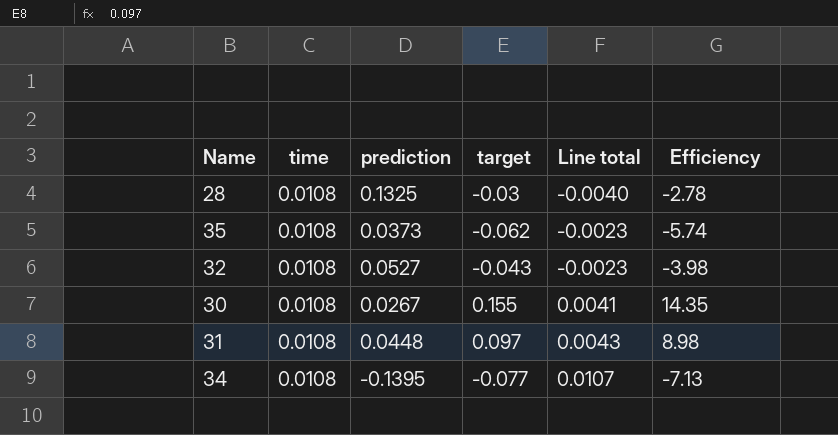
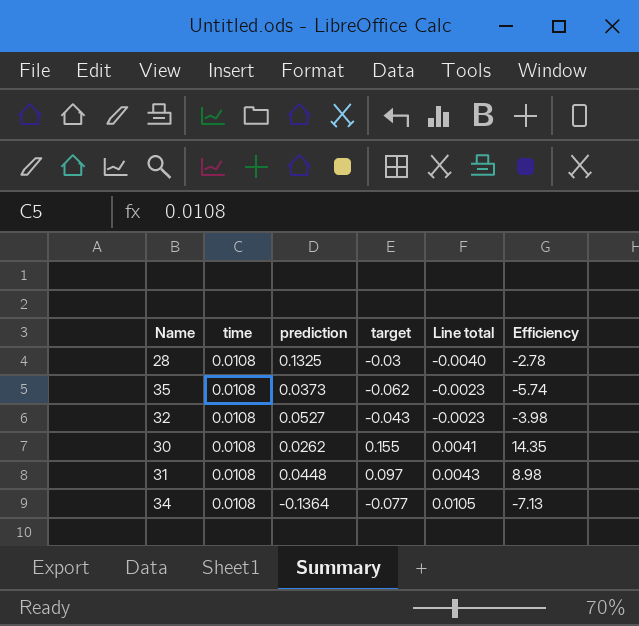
30 | prediction: 0.0267 -> 0.0262
34 | prediction: -0.1395 -> -0.1364
34 | Line total: 0.0107 -> 0.0105

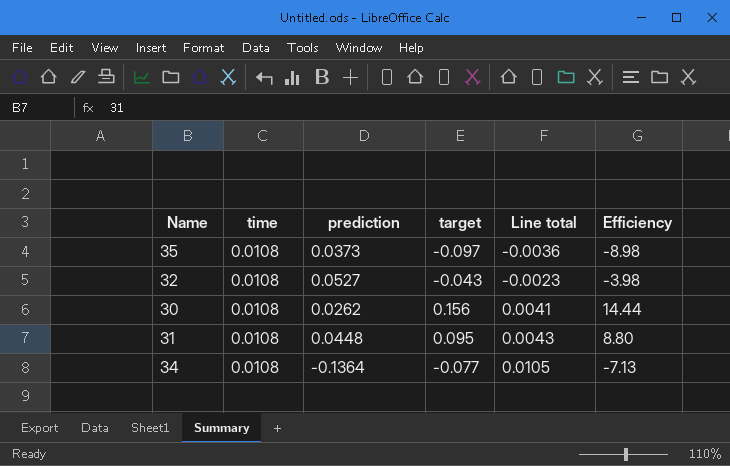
row 28: 0.0108 | 0.1325 | -0.03 | -0.0040 | -2.78 -> none
35 | target: -0.062 -> -0.097
35 | Line total: -0.0023 -> -0.0036
35 | Efficiency: -5.74 -> -8.98
30 | target: 0.155 -> 0.156
30 | Efficiency: 14.35 -> 14.44
31 | target: 0.097 -> 0.095
31 | Efficiency: 8.98 -> 8.80

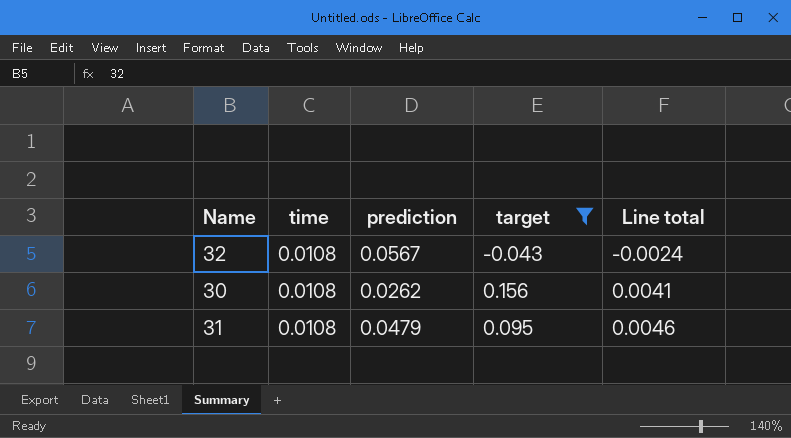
filter: none -> target >= -0.043
column Efficiency | formula: [target] / [time] -> none
32 | prediction: 0.0527 -> 0.0567
32 | Line total: -0.0023 -> -0.0024
31 | prediction: 0.0448 -> 0.0479
31 | Line total: 0.0043 -> 0.0046

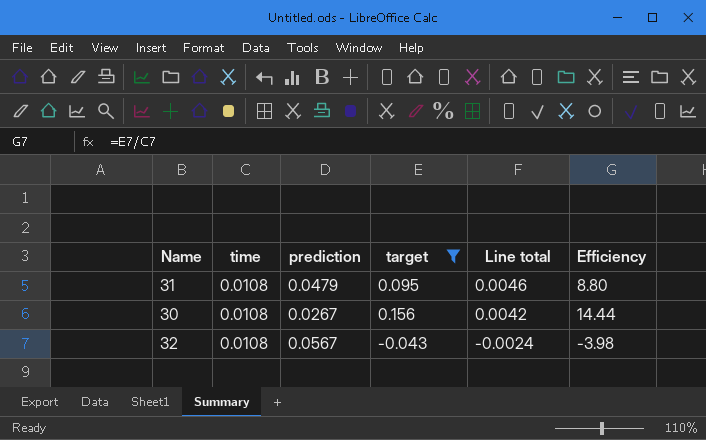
row order: Line total ascending -> Line total descending
column Efficiency | formula: none -> [target] / [time]
30 | prediction: 0.0262 -> 0.0267
30 | Line total: 0.0041 -> 0.0042

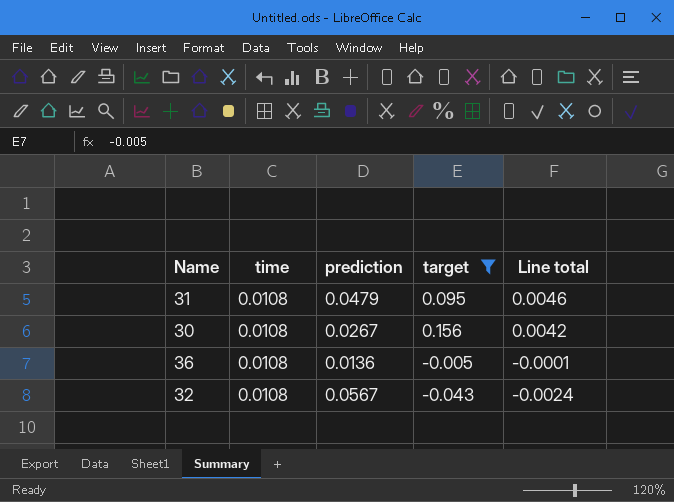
column Efficiency | formula: [target] / [time] -> none
row 36: none -> 0.0108 | 0.0136 | -0.005 | -0.0001

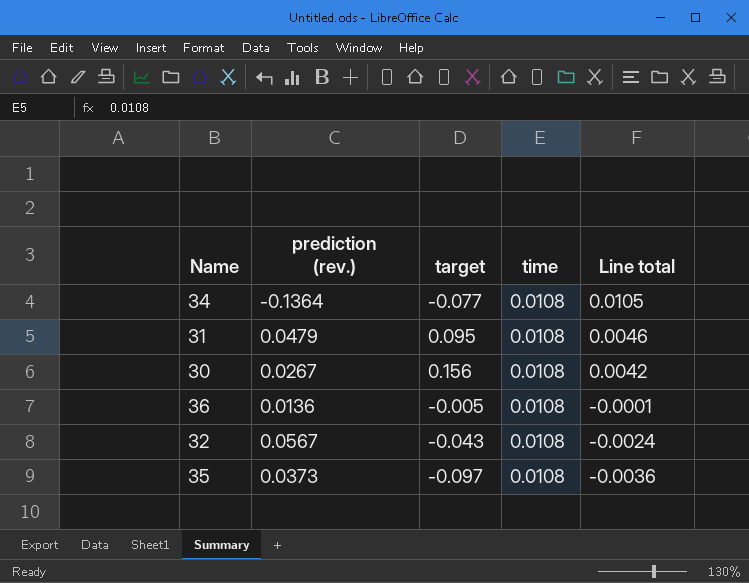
filter: target >= -0.043 -> none
column name: prediction -> prediction (rev.)
column time | position: 2 -> 4

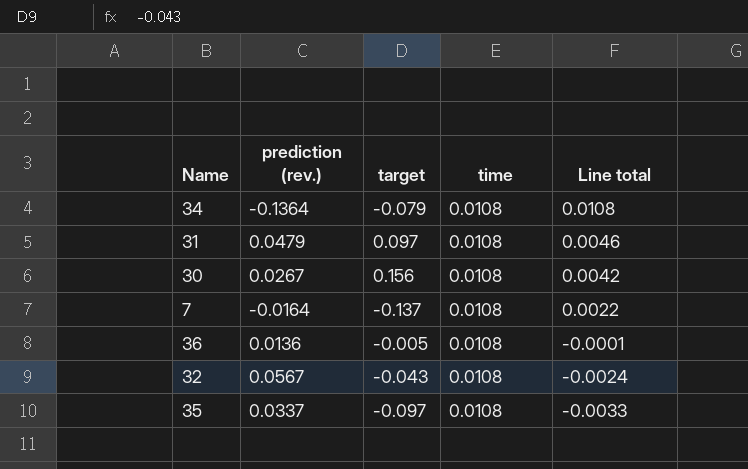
34 | target: -0.077 -> -0.079
34 | Line total: 0.0105 -> 0.0108
31 | target: 0.095 -> 0.097
row 7: none -> -0.0164 | -0.137 | 0.0108 | 0.0022
35 | prediction (rev.): 0.0373 -> 0.0337
35 | Line total: -0.0036 -> -0.0033

